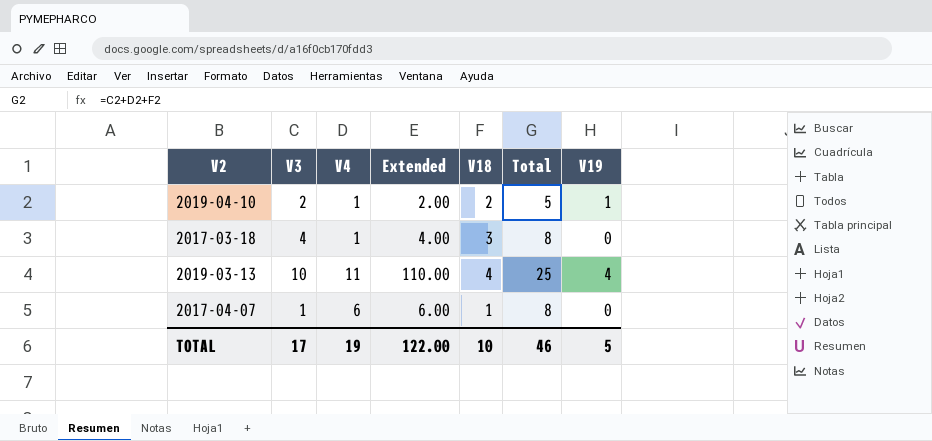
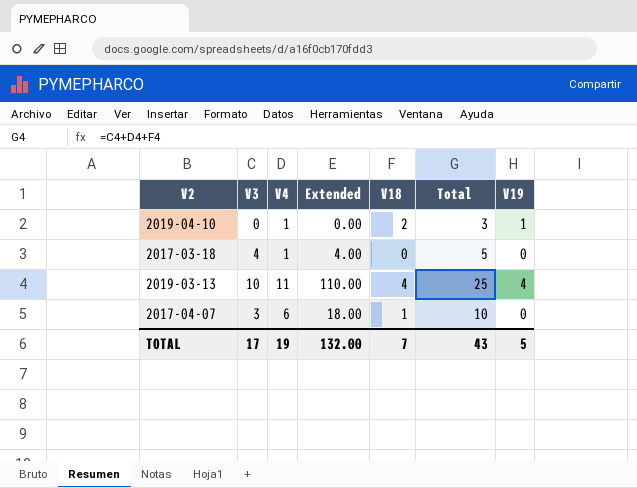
2019-04-10 | V3: 2 -> 0
2019-04-10 | Extended: 2.00 -> 0.00
2019-04-10 | Total: 5 -> 3
2017-03-18 | V18: 3 -> 0
2017-03-18 | Total: 8 -> 5
2017-04-07 | V3: 1 -> 3
2017-04-07 | Extended: 6.00 -> 18.00
2017-04-07 | Total: 8 -> 10
TOTAL | Extended: 122.00 -> 132.00
TOTAL | V18: 10 -> 7
TOTAL | Total: 46 -> 43

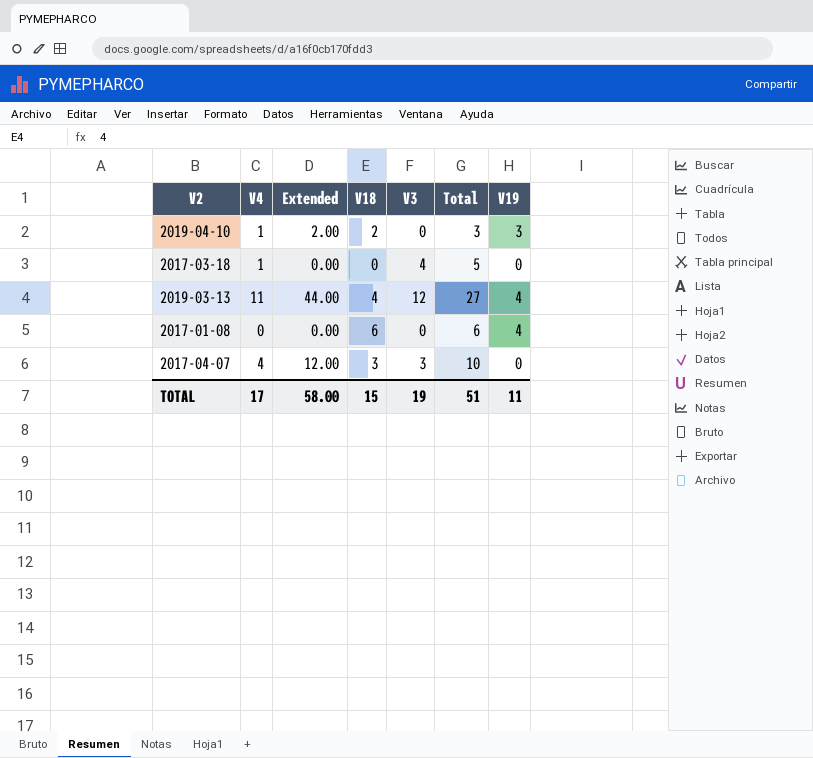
column Extended | formula: [V3] * [V4] -> [V4] * [V18]
column V3 | position: 2 -> 5
2019-04-10 | V19: 1 -> 3
2019-03-13 | V3: 10 -> 12
2019-03-13 | Total: 25 -> 27
row 2017-01-08: none -> 0 | 0.00 | 6 | 0 | 6 | 4
2017-04-07 | V4: 6 -> 4
2017-04-07 | V18: 1 -> 3
TOTAL | V4: 19 -> 17
TOTAL | Extended: 132.00 -> 58.00
TOTAL | V18: 7 -> 15
TOTAL | V3: 17 -> 19
TOTAL | Total: 43 -> 51
TOTAL | V19: 5 -> 11

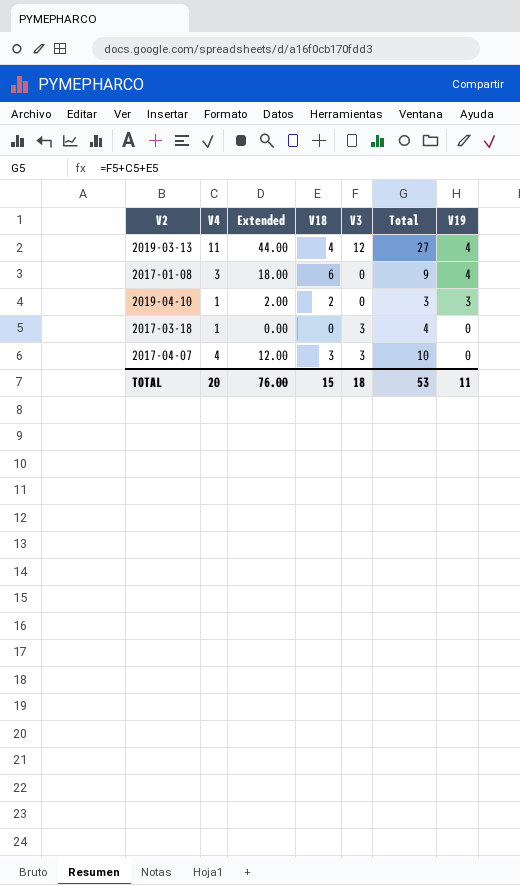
row order: none -> V19 descending
2017-01-08 | V4: 0 -> 3
2017-01-08 | Extended: 0.00 -> 18.00
2017-01-08 | Total: 6 -> 9
2017-03-18 | V3: 4 -> 3
2017-03-18 | Total: 5 -> 4
TOTAL | V4: 17 -> 20
TOTAL | Extended: 58.00 -> 76.00
TOTAL | V3: 19 -> 18
TOTAL | Total: 51 -> 53

